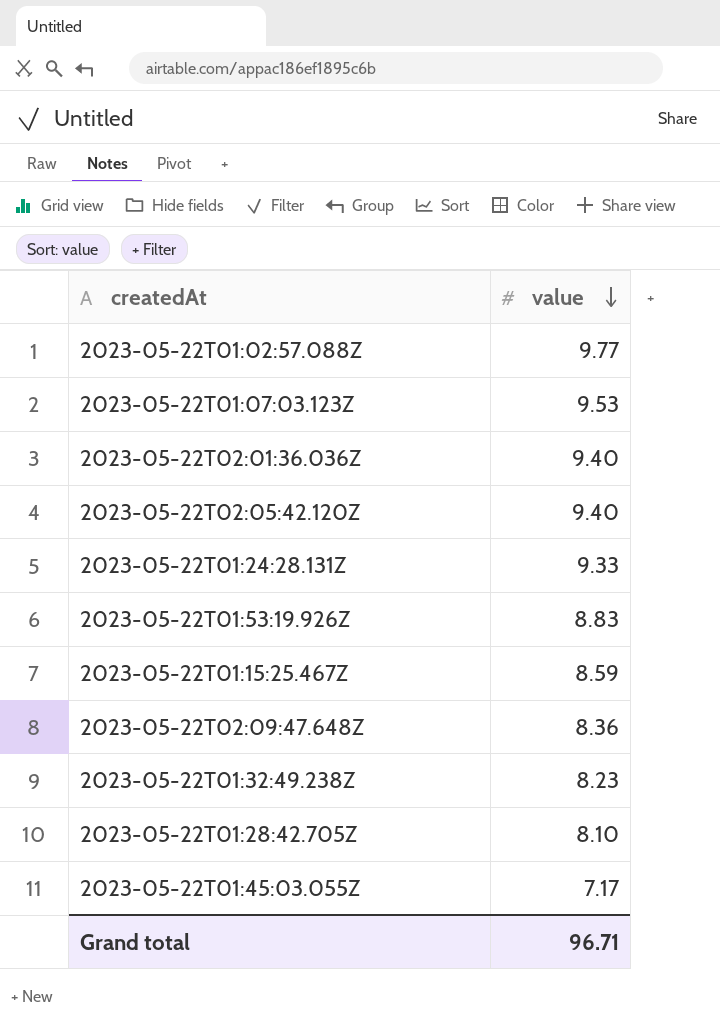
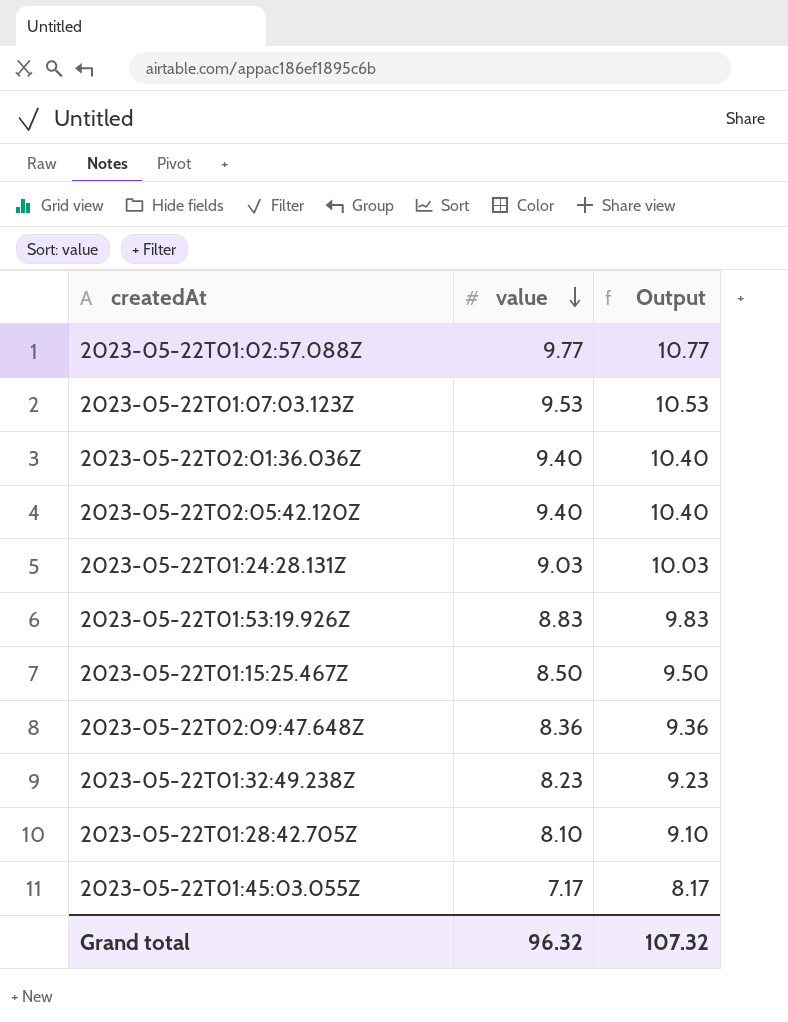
column Output | formula: none -> [value] + 1
2023-05-22T01:24:28.131Z | value: 9.33 -> 9.03
2023-05-22T01:15:25.467Z | value: 8.59 -> 8.50
Grand total | value: 96.71 -> 96.32

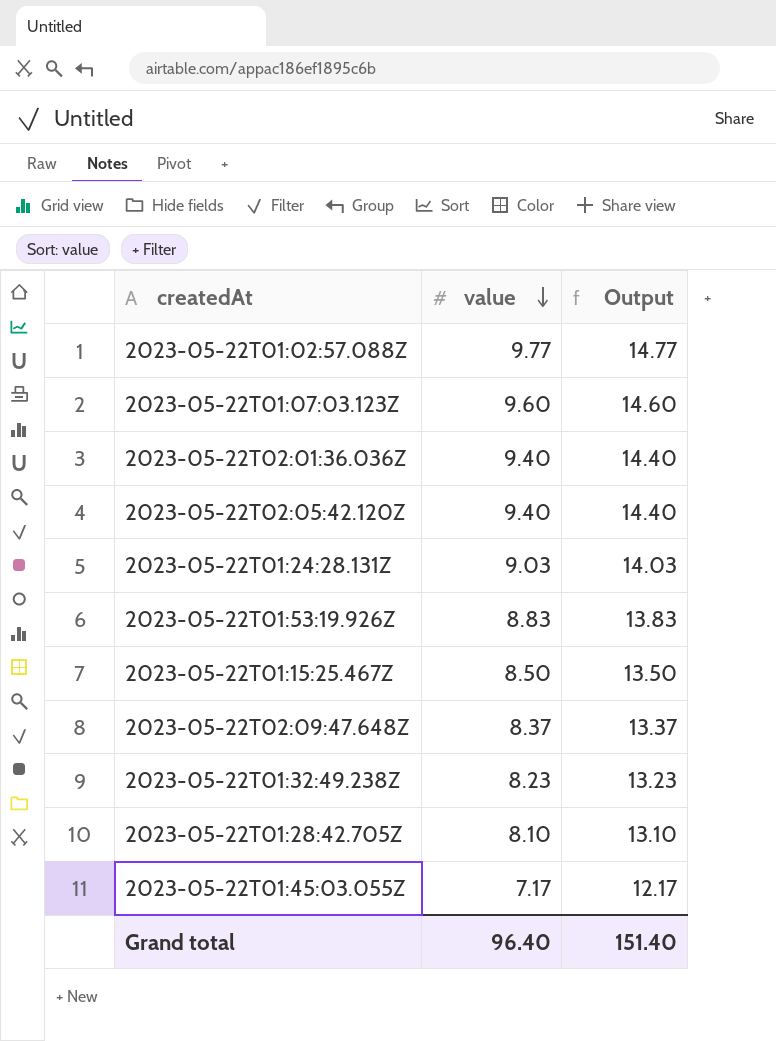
column Output | formula: [value] + 1 -> [value] + 5
2023-05-22T01:07:03.123Z | value: 9.53 -> 9.60
2023-05-22T02:09:47.648Z | value: 8.36 -> 8.37
Grand total | value: 96.32 -> 96.40
Grand total | Output: 107.32 -> 151.40

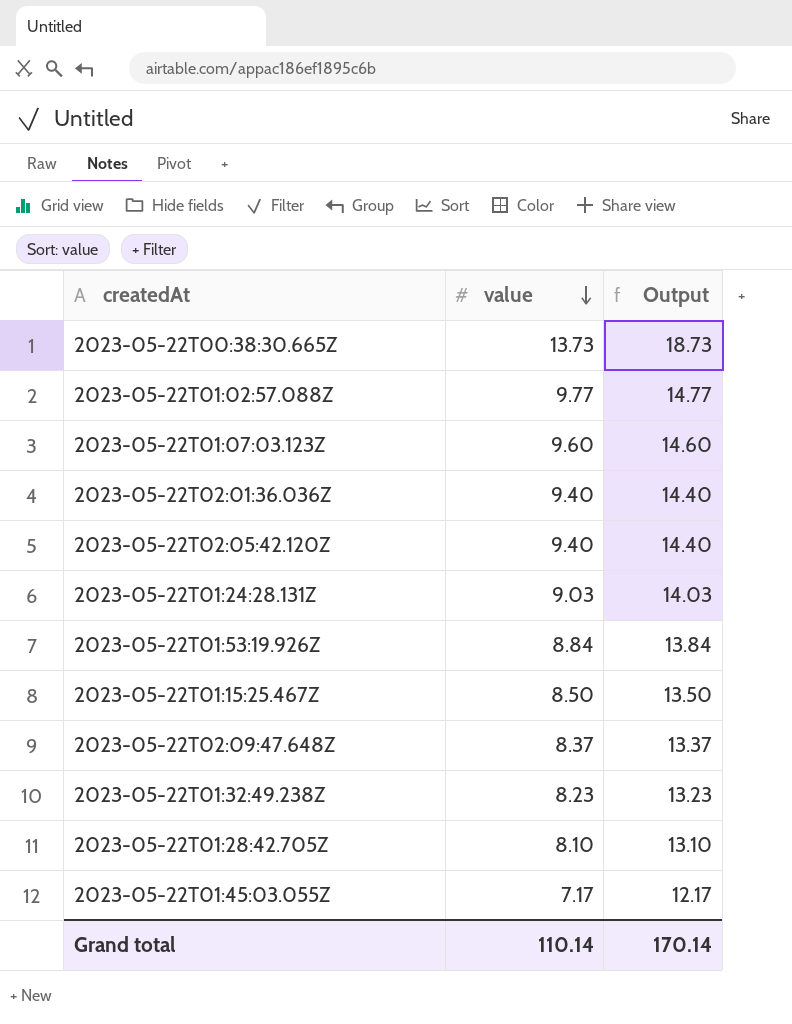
row 2023-05-22T00:38:30.665Z: none -> 13.73 | 18.73
2023-05-22T01:53:19.926Z | value: 8.83 -> 8.84
2023-05-22T01:53:19.926Z | Output: 13.83 -> 13.84
Grand total | value: 96.40 -> 110.14
Grand total | Output: 151.40 -> 170.14

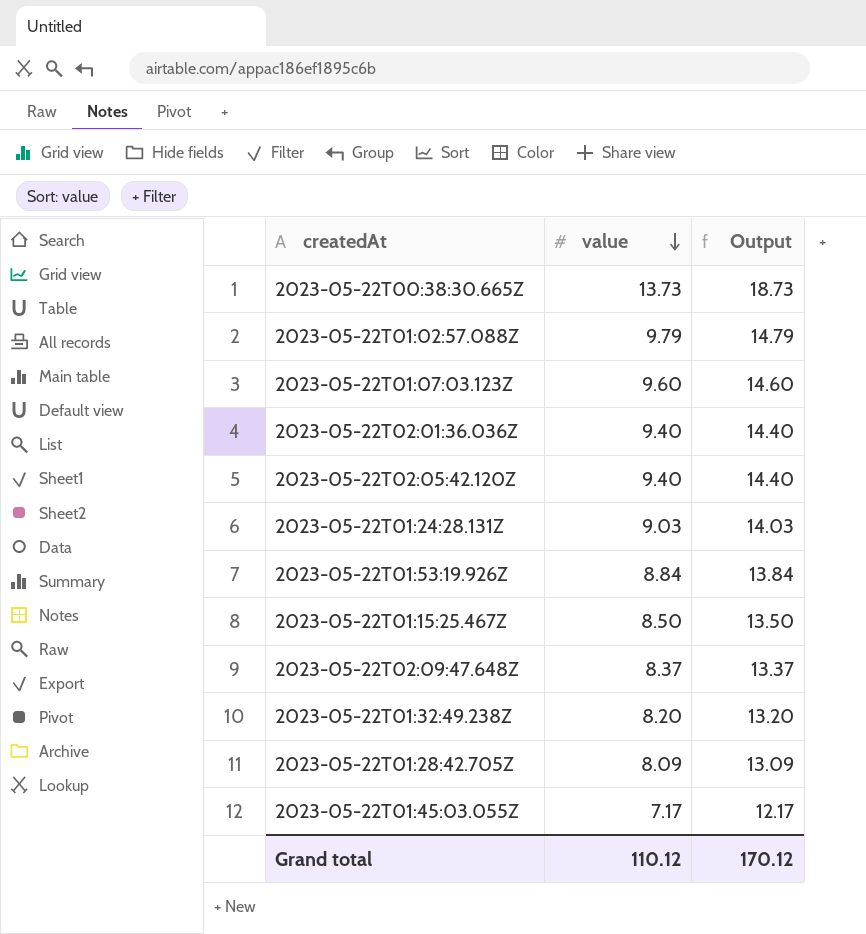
2023-05-22T01:02:57.088Z | value: 9.77 -> 9.79
2023-05-22T01:02:57.088Z | Output: 14.77 -> 14.79
2023-05-22T01:32:49.238Z | value: 8.23 -> 8.20
2023-05-22T01:32:49.238Z | Output: 13.23 -> 13.20
2023-05-22T01:28:42.705Z | value: 8.10 -> 8.09
2023-05-22T01:28:42.705Z | Output: 13.10 -> 13.09
Grand total | value: 110.14 -> 110.12
Grand total | Output: 170.14 -> 170.12

